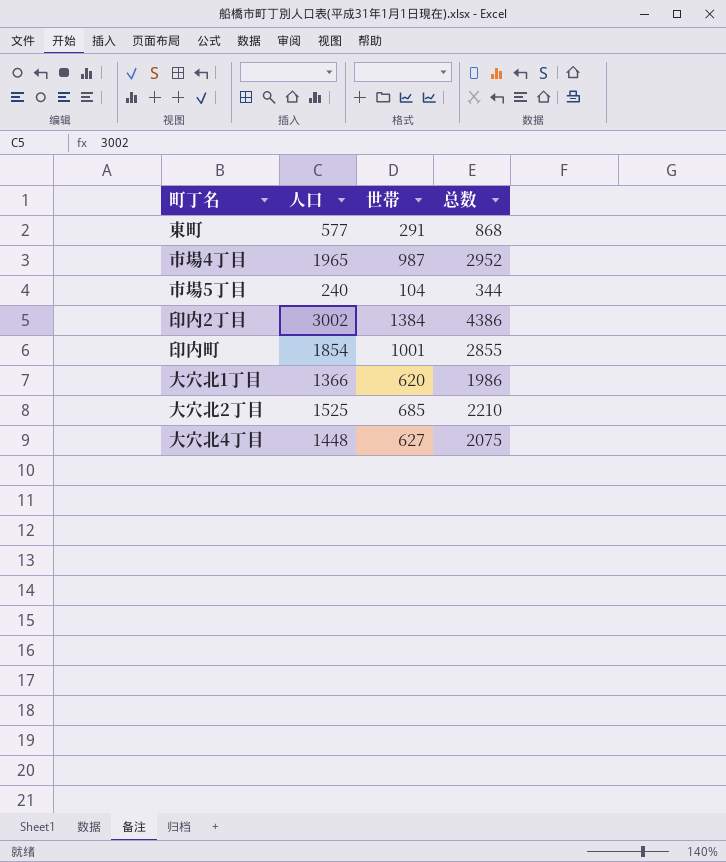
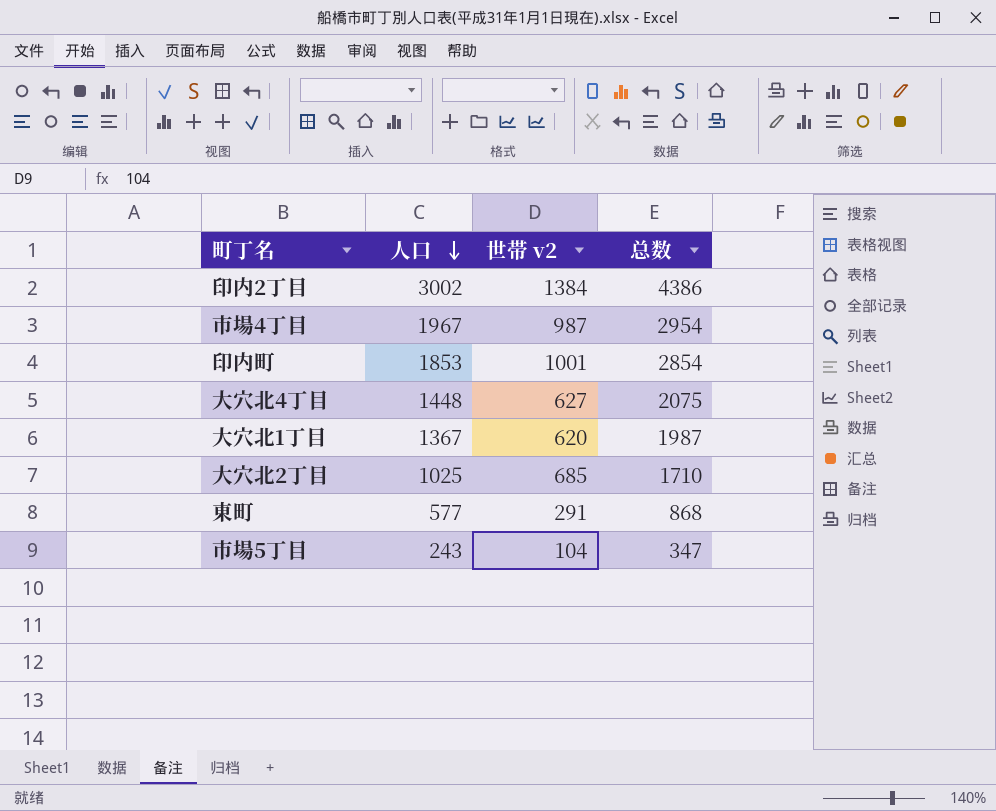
row order: none -> 人口 descending
column name: 世帯 -> 世帯 v2
市場4丁目 | 人口: 1965 -> 1967
市場4丁目 | 总数: 2952 -> 2954
印内町 | 人口: 1854 -> 1853
印内町 | 总数: 2855 -> 2854
大穴北1丁目 | 人口: 1366 -> 1367
大穴北1丁目 | 总数: 1986 -> 1987
大穴北2丁目 | 人口: 1525 -> 1025
大穴北2丁目 | 总数: 2210 -> 1710
市場5丁目 | 人口: 240 -> 243
市場5丁目 | 总数: 344 -> 347

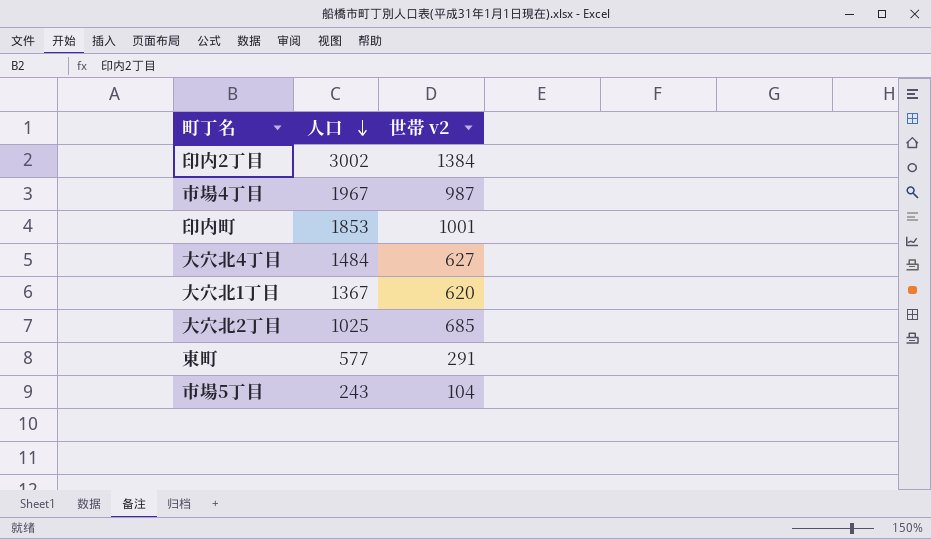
column 总数 | formula: [人口] + [世帯 v2] -> none
大穴北4丁目 | 人口: 1448 -> 1484

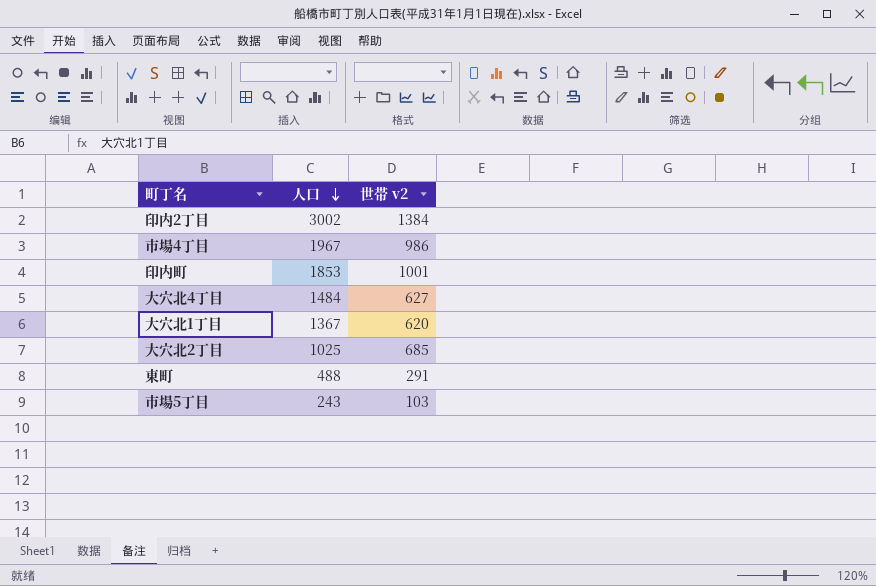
市場4丁目 | 世帯 v2: 987 -> 986
東町 | 人口: 577 -> 488
市場5丁目 | 世帯 v2: 104 -> 103

